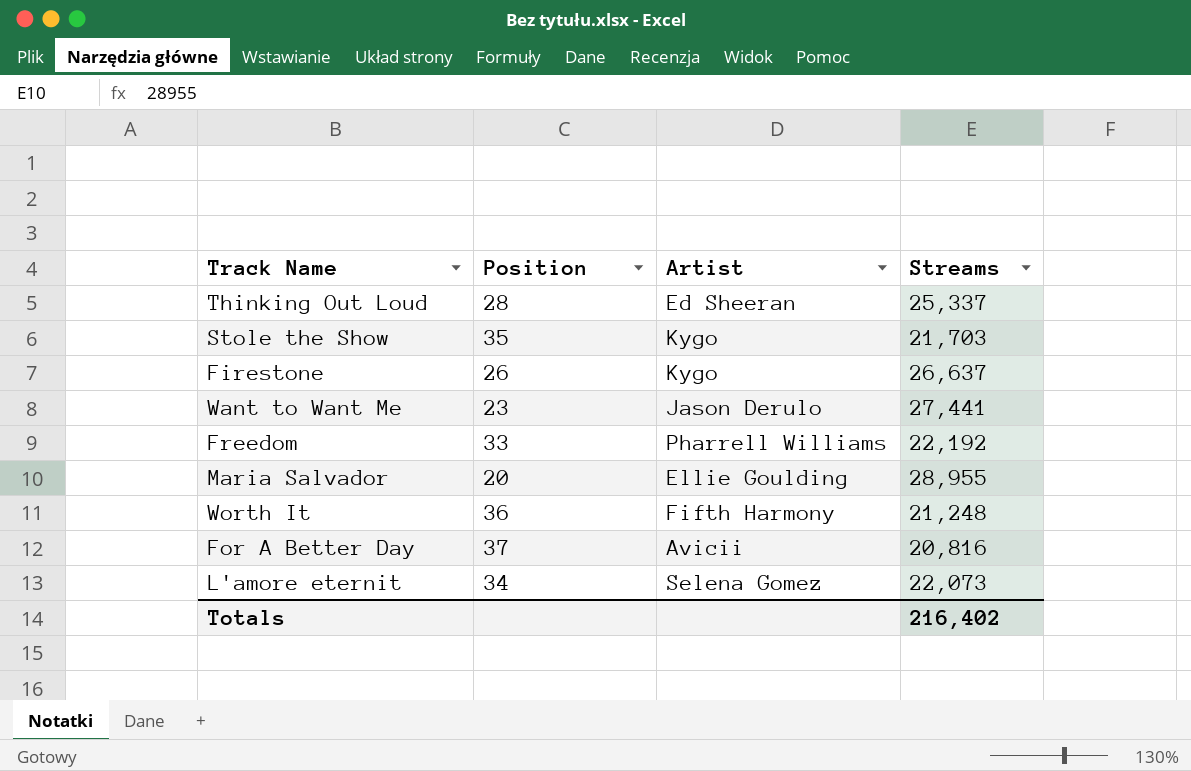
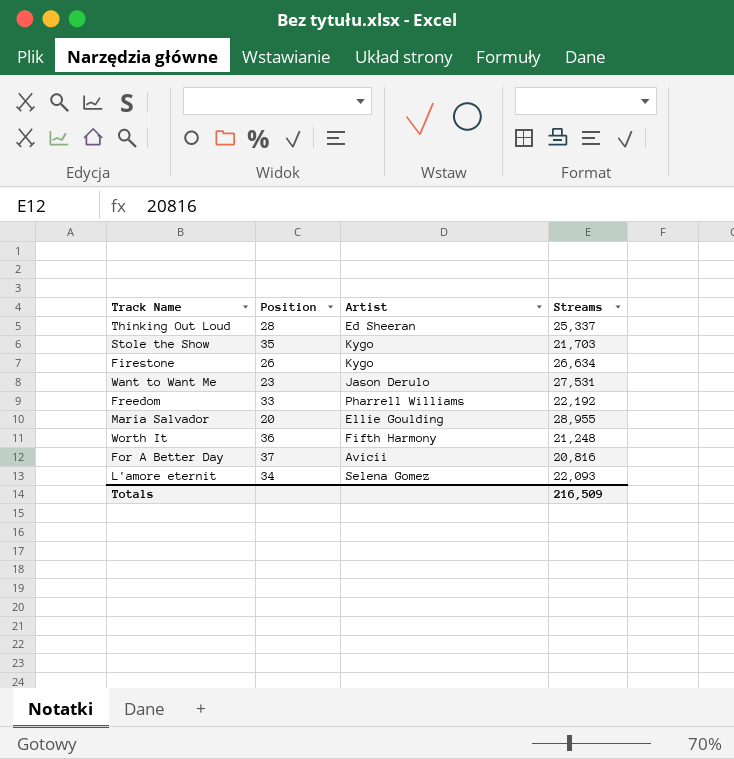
Firestone | Streams: 26,637 -> 26,634
Want to Want Me | Streams: 27,441 -> 27,531
L'amore eternit | Streams: 22,073 -> 22,093
Totals | Streams: 216,402 -> 216,509

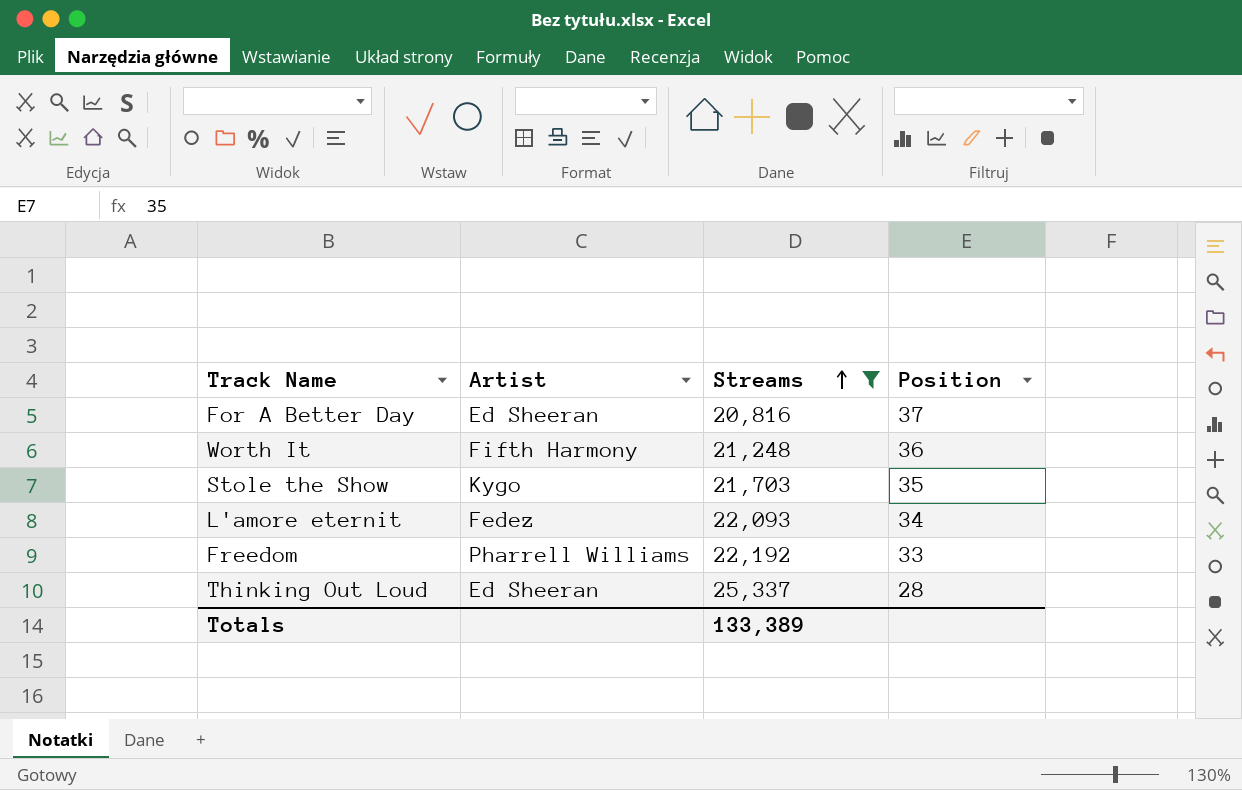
filter: none -> Streams <= 25,337
row order: none -> Streams ascending
column Position | position: 2 -> 4
For A Better Day | Artist: Avicii -> Ed Sheeran
L'amore eternit | Artist: Selena Gomez -> Fedez
Totals | Streams: 216,509 -> 133,389

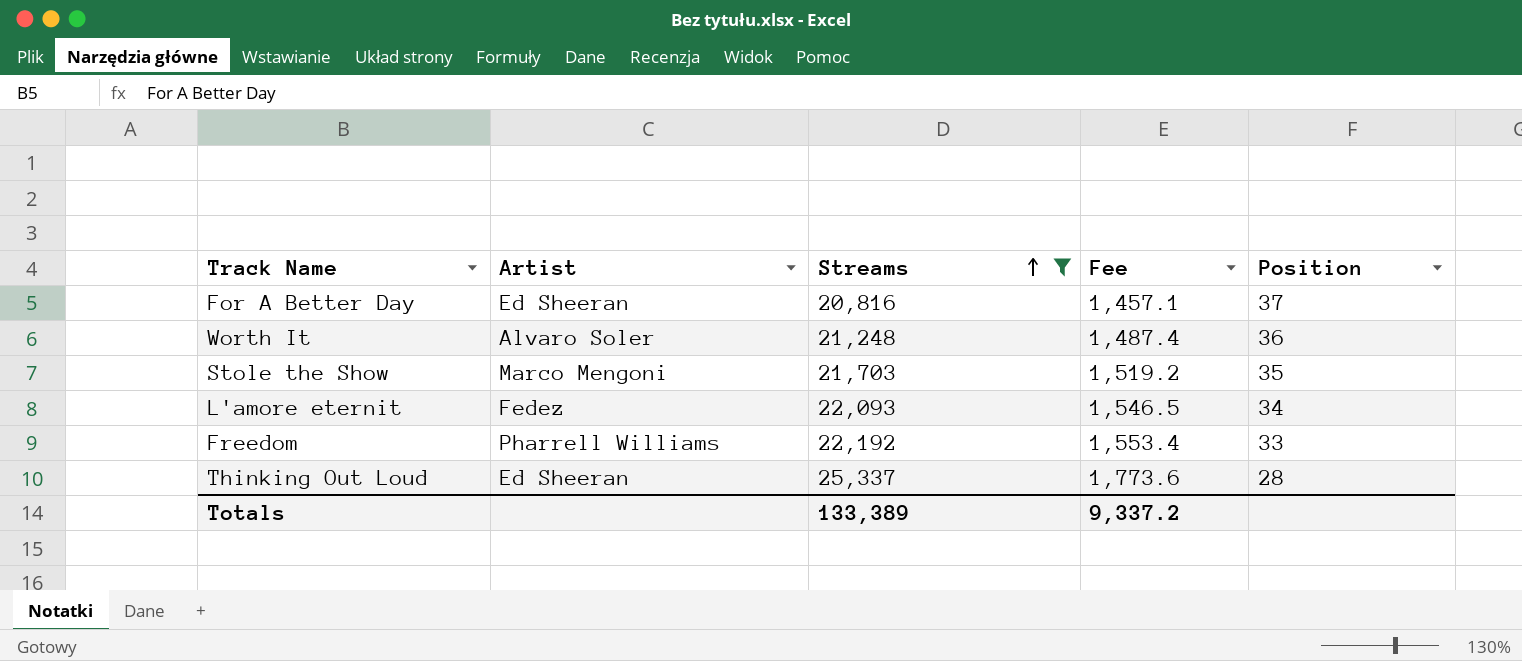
column Fee | formula: none -> [Streams] * 0.07
Worth It | Artist: Fifth Harmony -> Alvaro Soler
Stole the Show | Artist: Kygo -> Marco Mengoni

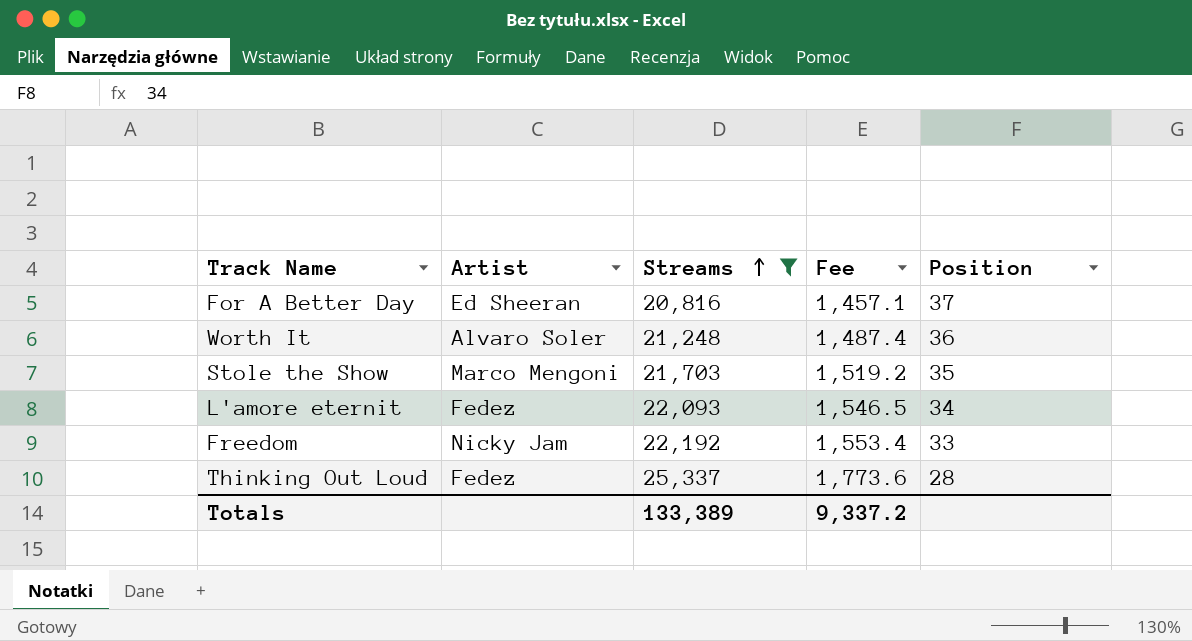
Freedom | Artist: Pharrell Williams -> Nicky Jam
Thinking Out Loud | Artist: Ed Sheeran -> Fedez

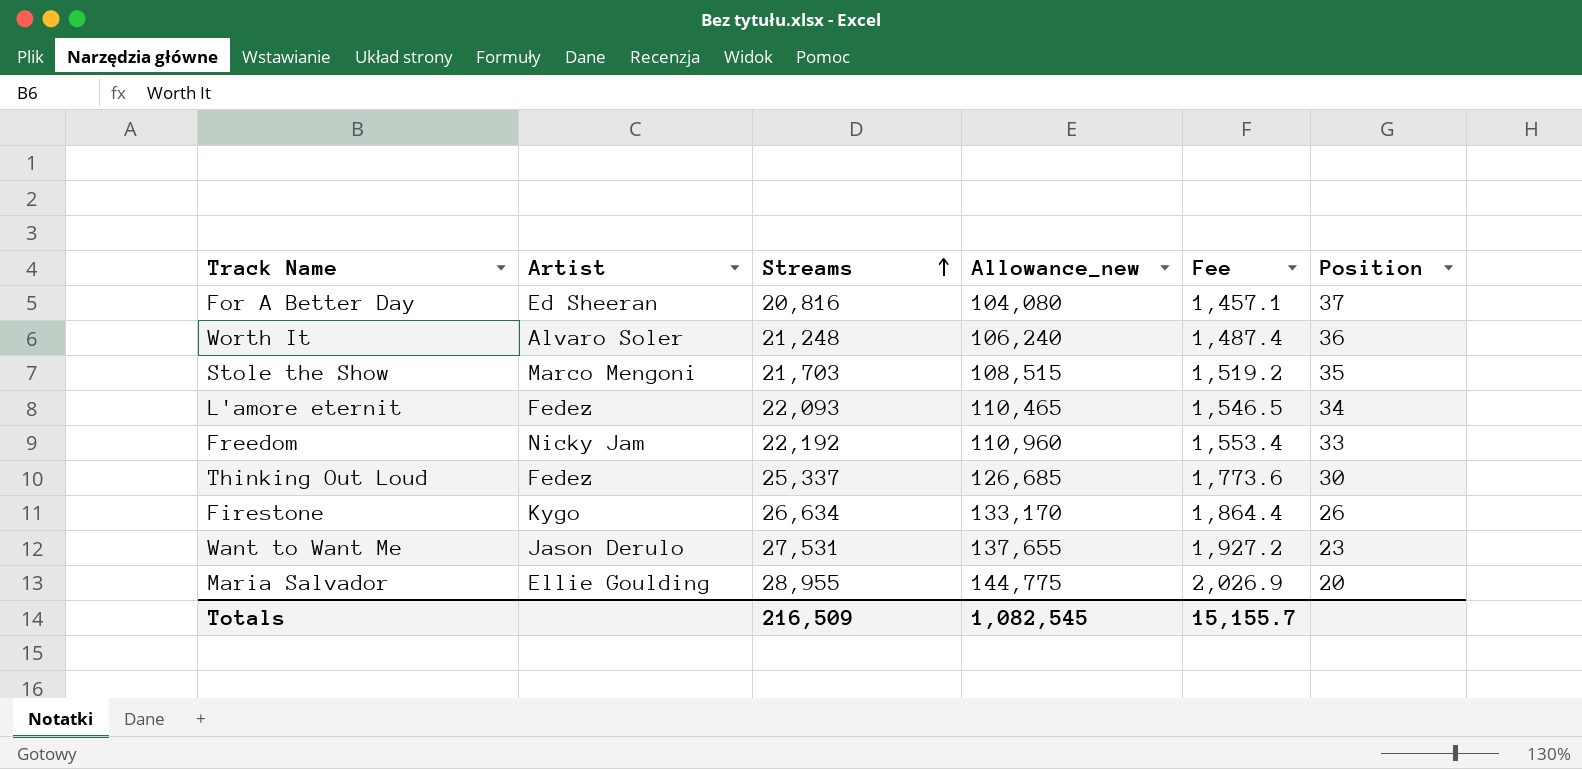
filter: Streams <= 25,337 -> none
column Allowance_new | formula: none -> [Streams] * 5
Thinking Out Loud | Position: 28 -> 30
Totals | Streams: 133,389 -> 216,509
Totals | Fee: 9,337.2 -> 15,155.7

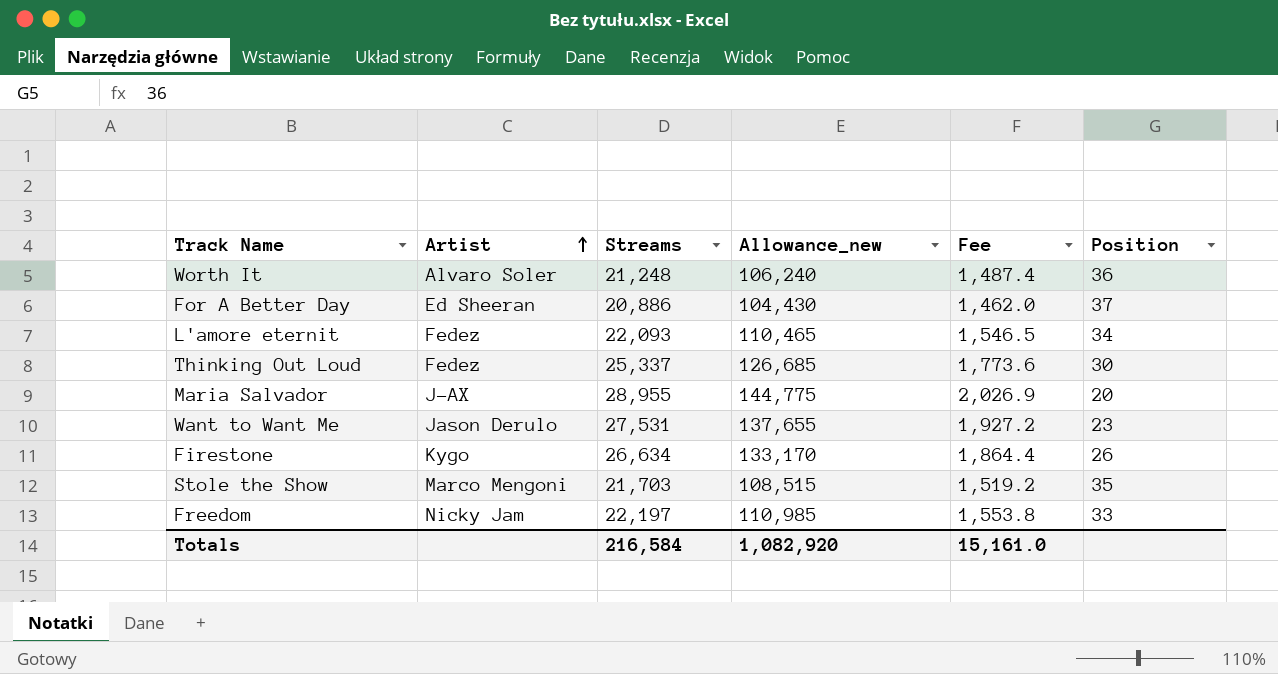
row order: Streams ascending -> Artist ascending
For A Better Day | Streams: 20,816 -> 20,886
For A Better Day | Allowance_new: 104,080 -> 104,430
For A Better Day | Fee: 1,457.1 -> 1,462.0
Maria Salvador | Artist: Ellie Goulding -> J-AX
Freedom | Streams: 22,192 -> 22,197
Freedom | Allowance_new: 110,960 -> 110,985
Freedom | Fee: 1,553.4 -> 1,553.8
Totals | Streams: 216,509 -> 216,584
Totals | Allowance_new: 1,082,545 -> 1,082,920
Totals | Fee: 15,155.7 -> 15,161.0

